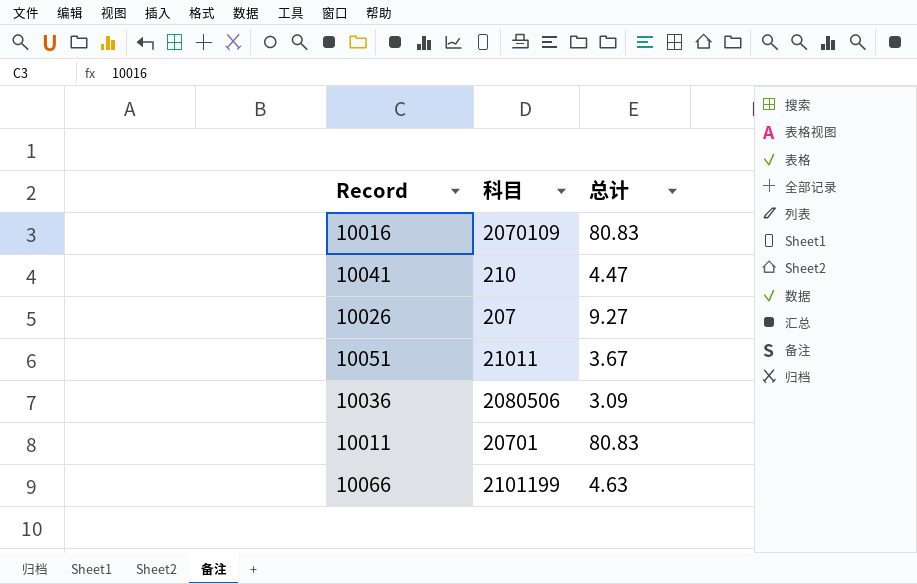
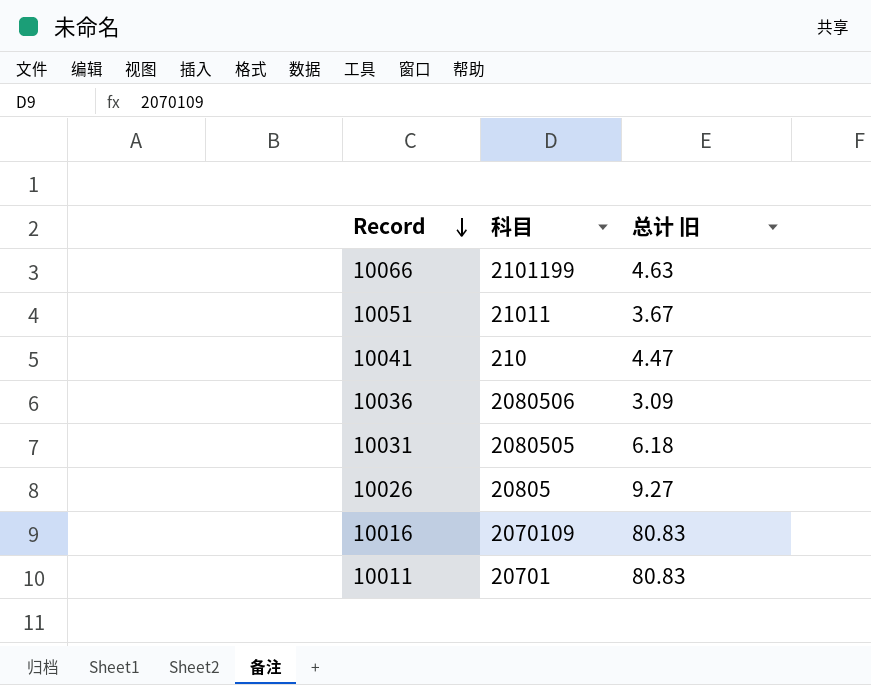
row order: none -> Record descending
column name: 总计 -> 总计 旧
row 10031: none -> 2080505 | 6.18
10026 | 科目: 207 -> 20805

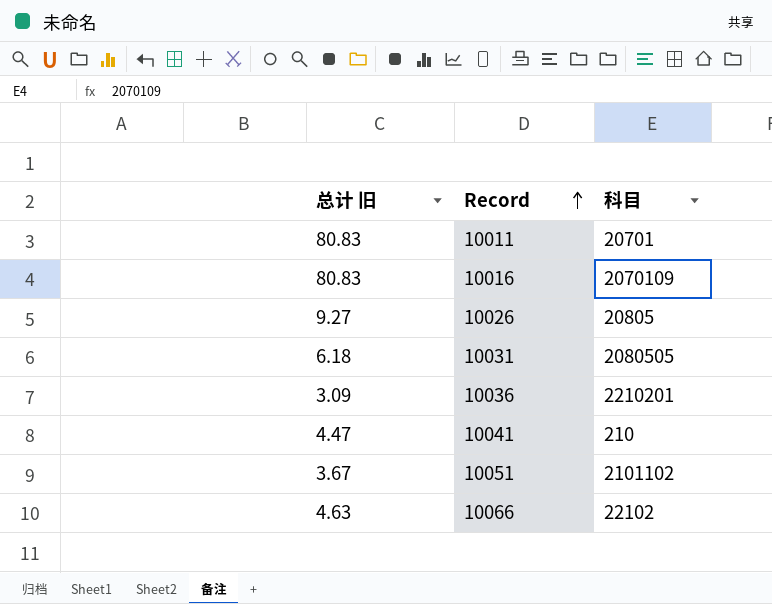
row order: Record descending -> Record ascending
column 总计 旧 | position: 3 -> 1
10036 | 科目: 2080506 -> 2210201
10051 | 科目: 21011 -> 2101102
10066 | 科目: 2101199 -> 22102

